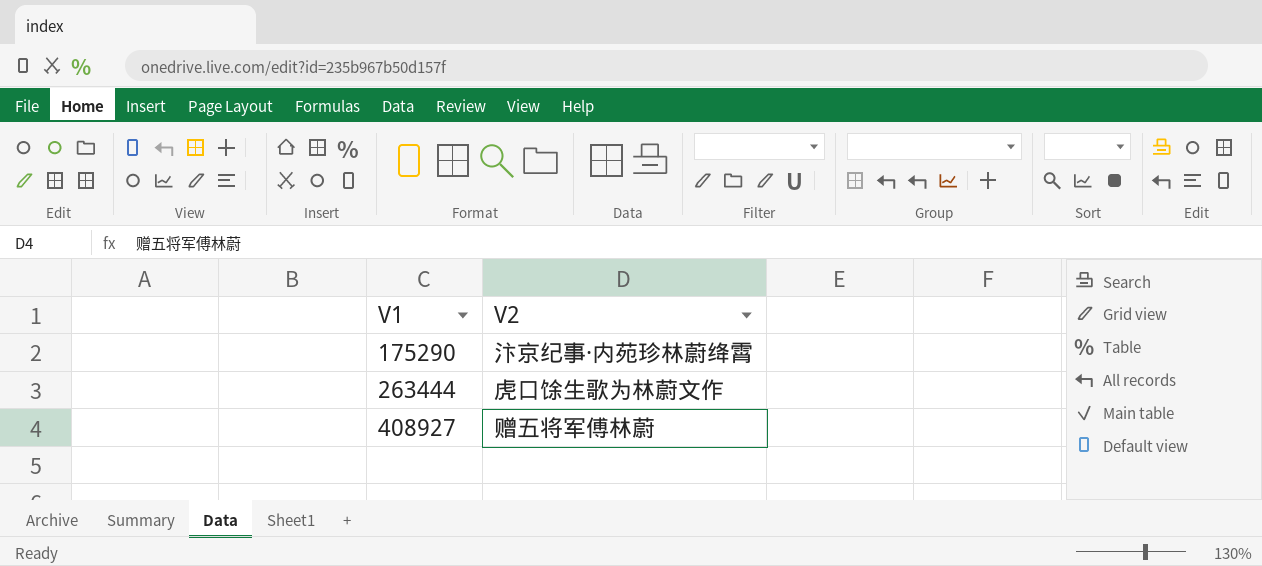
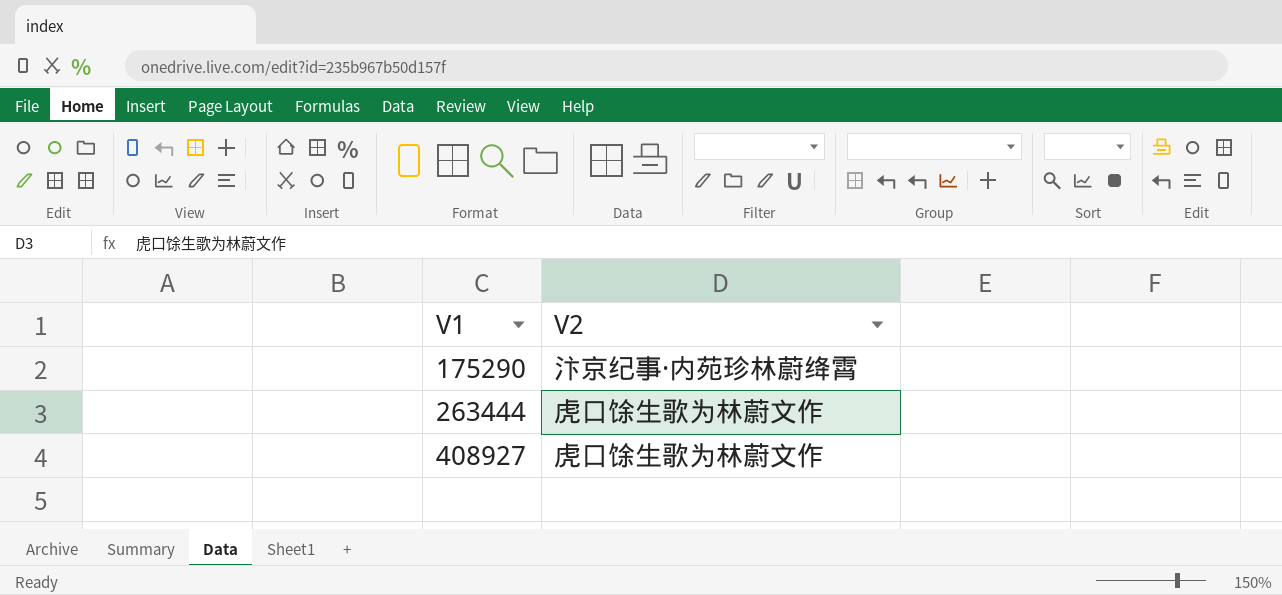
408927 | V2: 赠五将军傅林蔚 -> 虎口馀生歌为林蔚文作

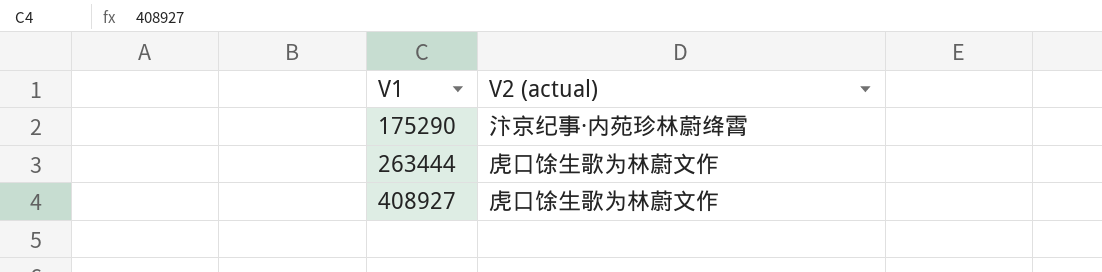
column name: V2 -> V2 (actual)

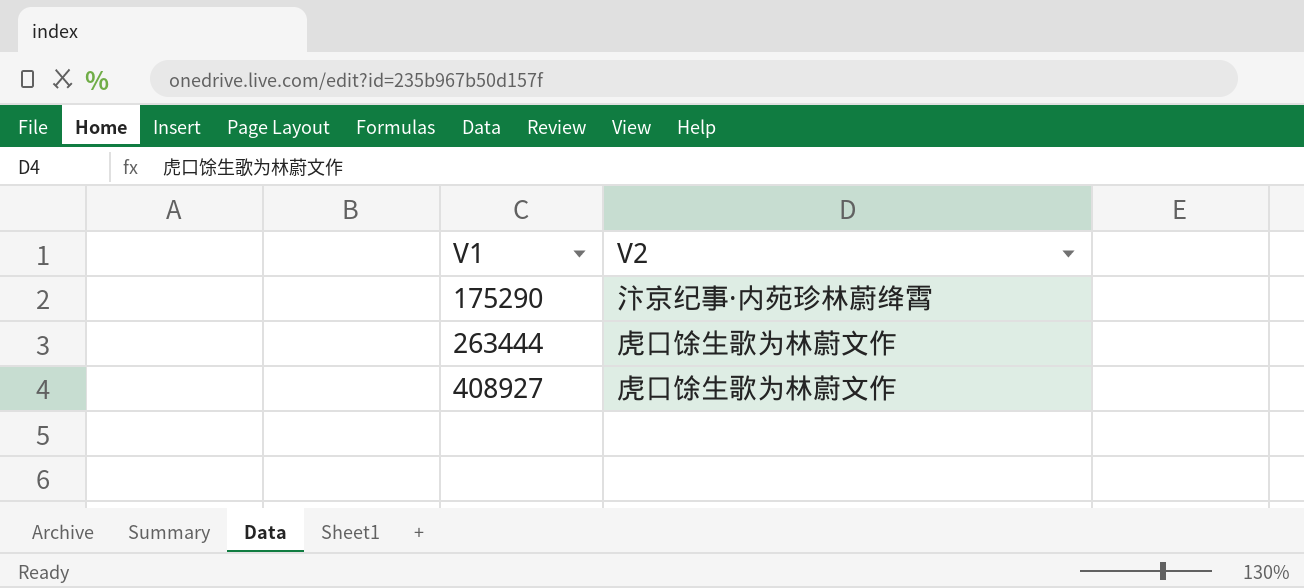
column name: V2 (actual) -> V2

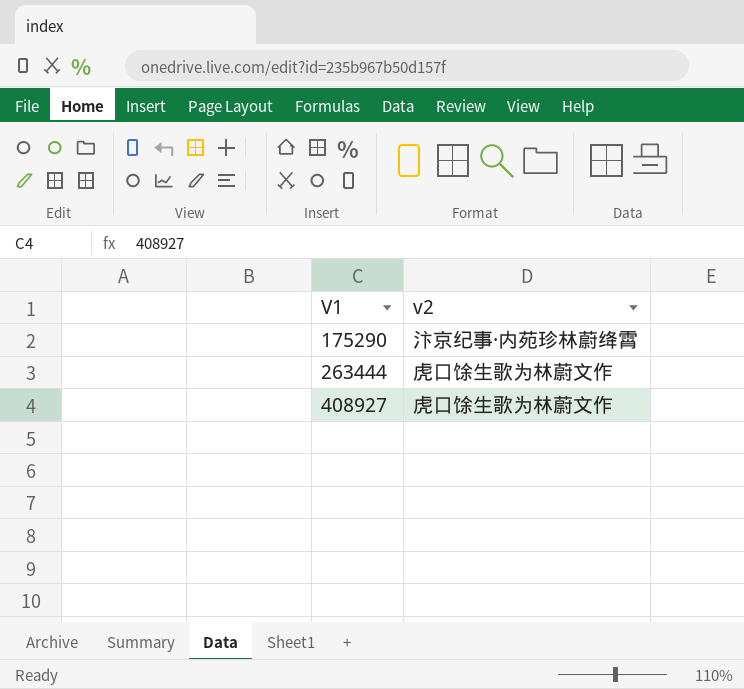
column name: V2 -> v2

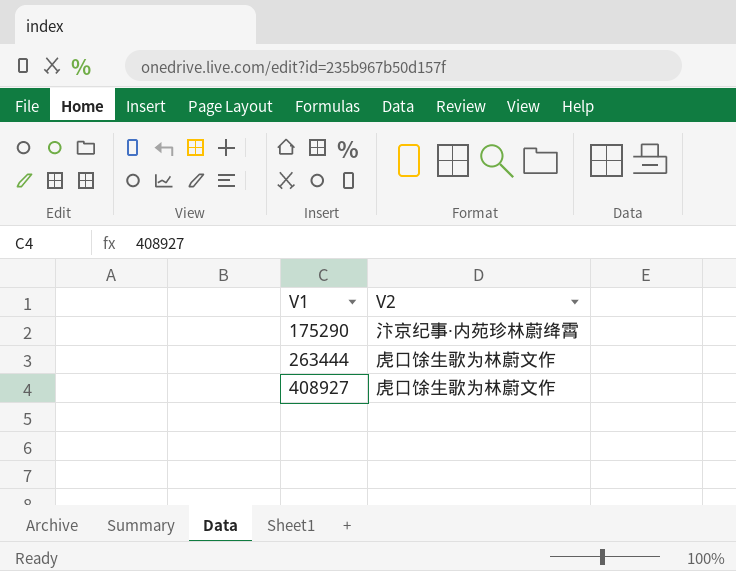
column name: v2 -> V2

